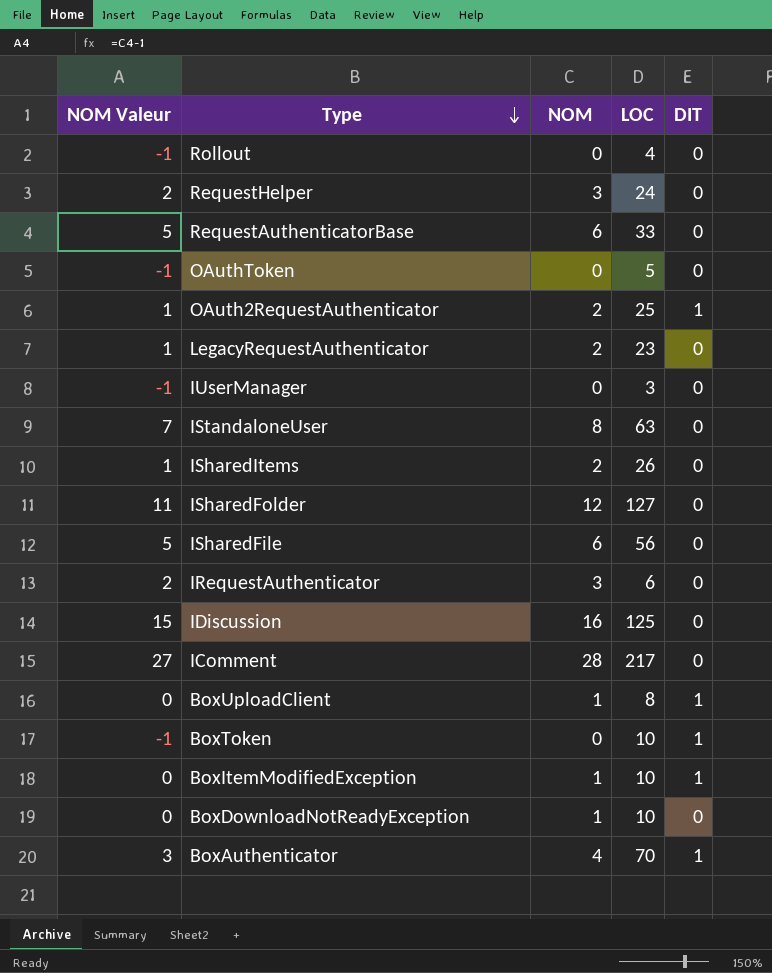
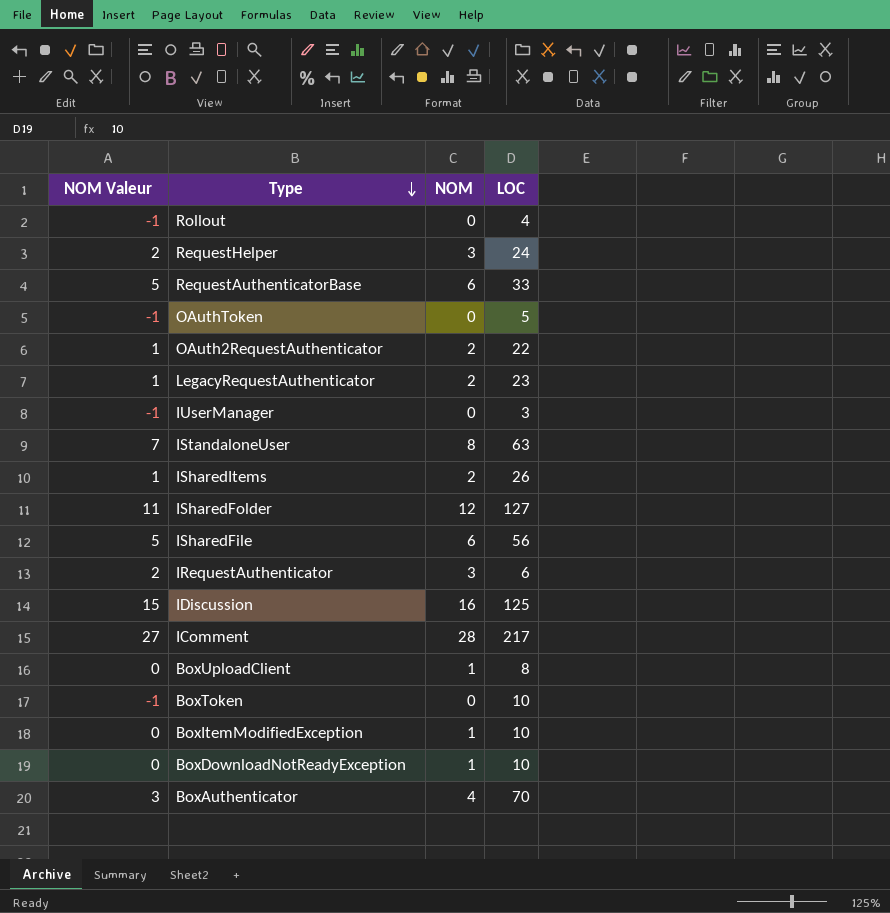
column DIT | position: 5 -> none
OAuth2RequestAuthenticator | LOC: 25 -> 22

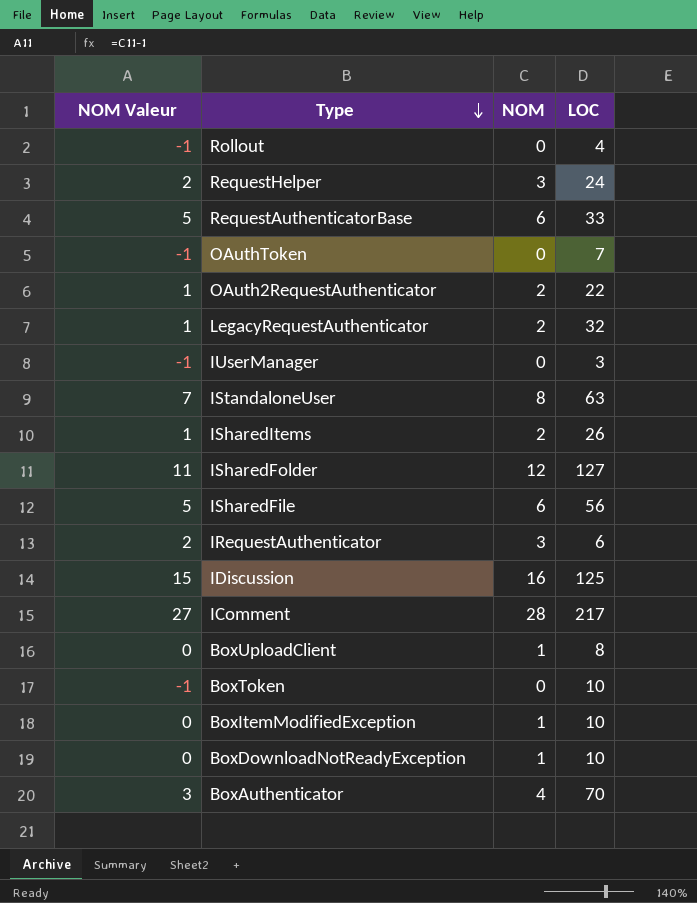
OAuthToken | LOC: 5 -> 7
LegacyRequestAuthenticator | LOC: 23 -> 32

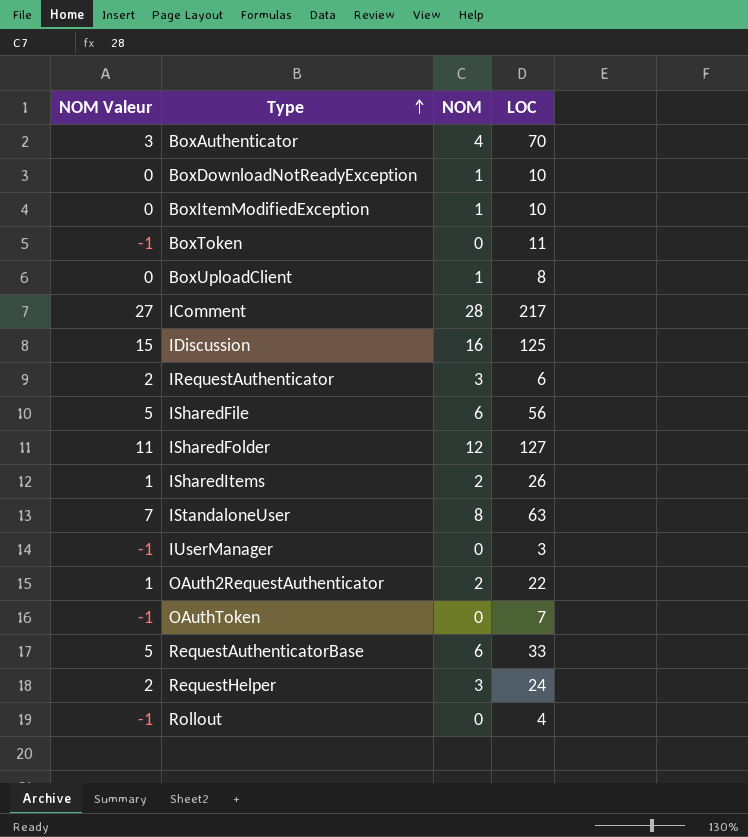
row order: Type descending -> Type ascending
row LegacyRequestAuthenticator: 1 | 2 | 32 -> none
BoxToken | LOC: 10 -> 11

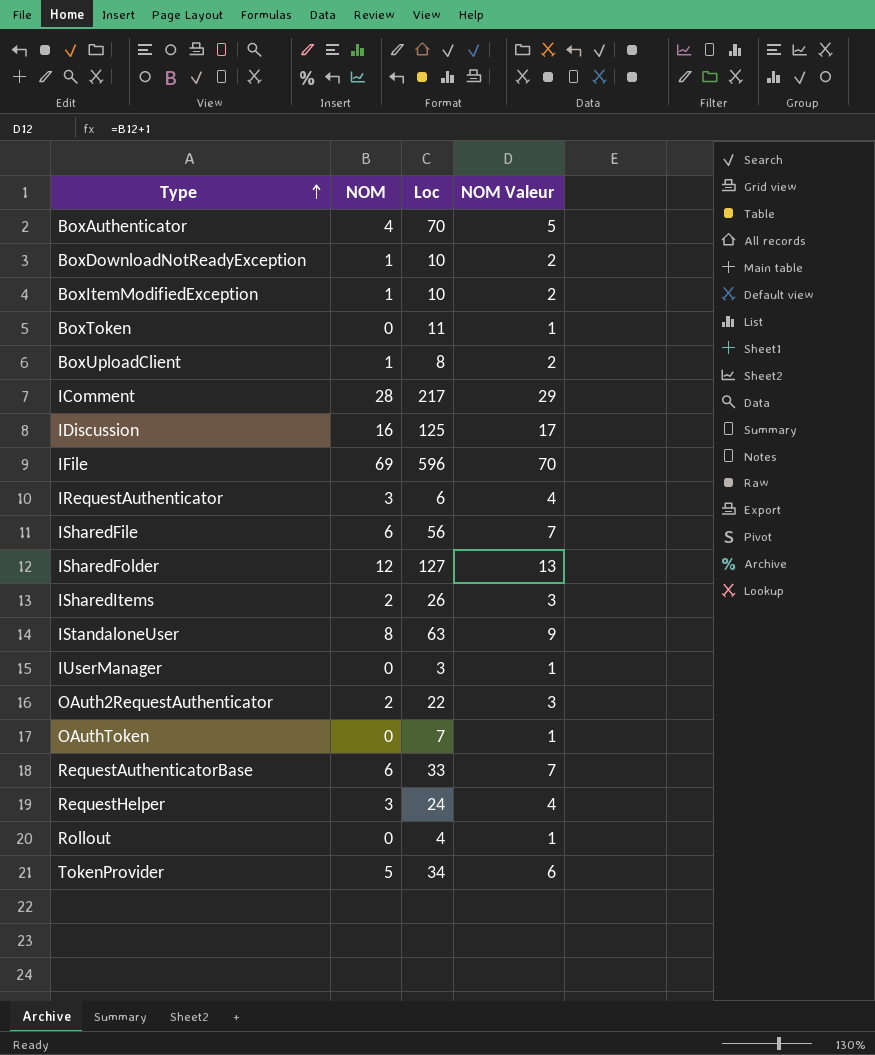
column name: LOC -> Loc
column NOM Valeur | formula: [NOM] - 1 -> [NOM] + 1
column NOM Valeur | position: 1 -> 4
row IFile: none -> 69 | 596 | 70
row TokenProvider: none -> 5 | 34 | 6

